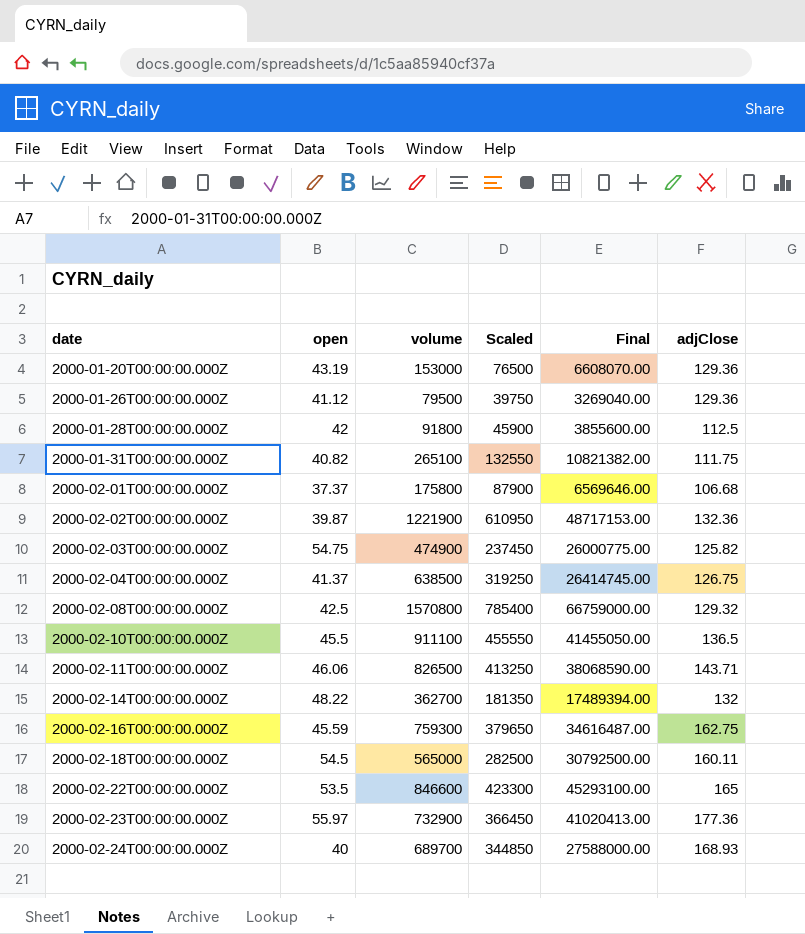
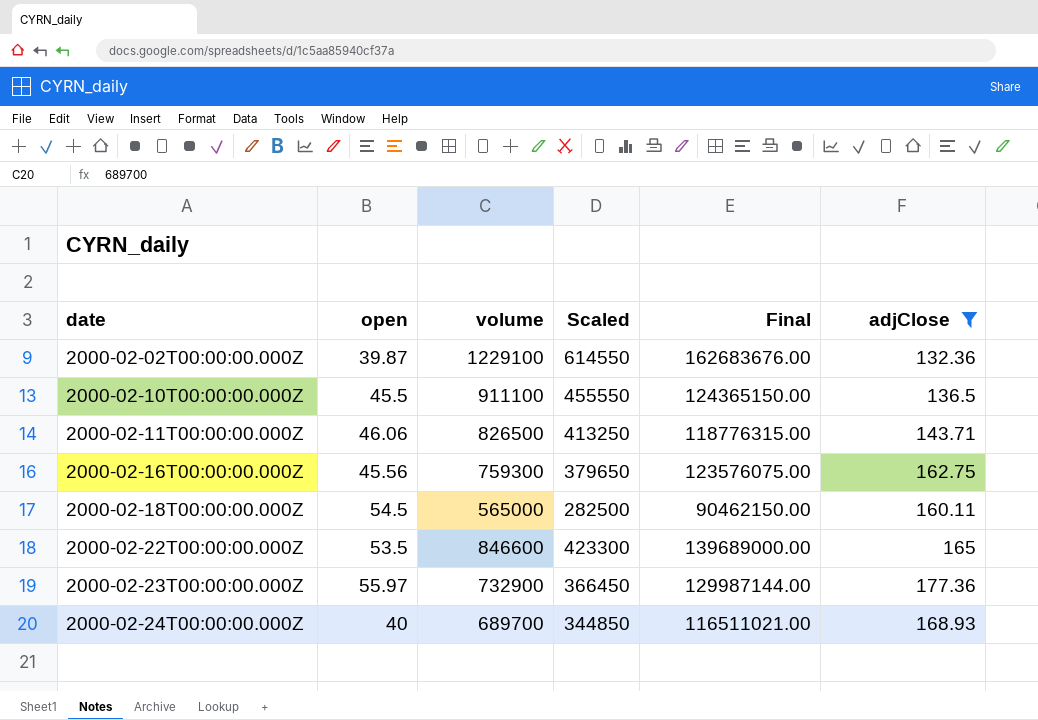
filter: none -> adjClose >= 132.36
column Final | formula: [open] * [volume] -> [volume] * [adjClose]
2000-02-02T00:00:00.000Z | volume: 1221900 -> 1229100
2000-02-02T00:00:00.000Z | Scaled: 610950 -> 614550
2000-02-16T00:00:00.000Z | open: 45.59 -> 45.56

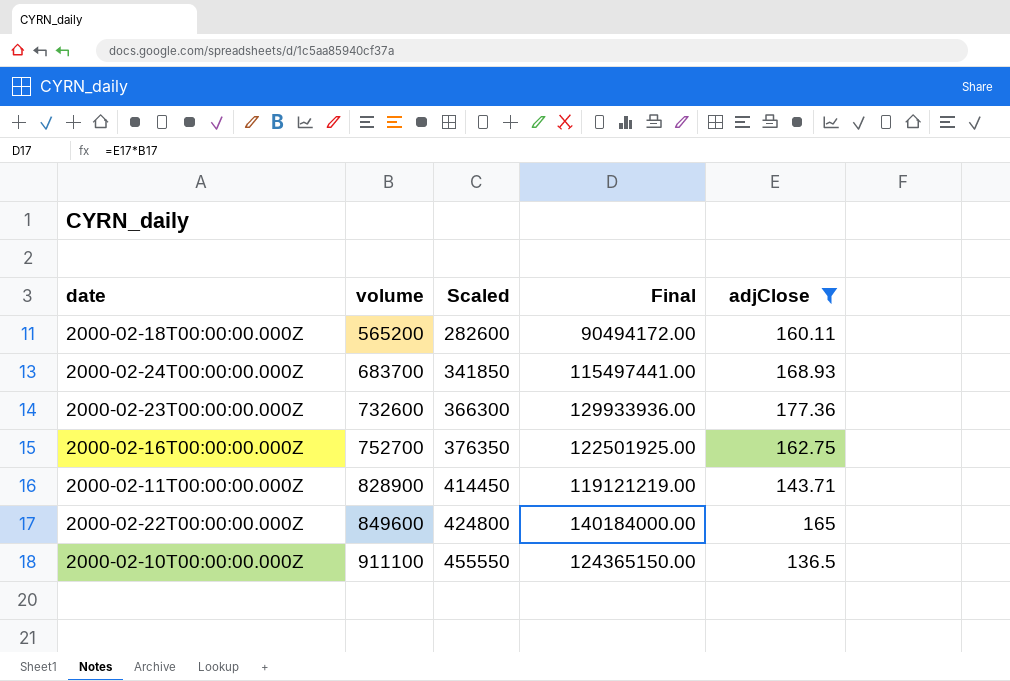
row order: date ascending -> volume ascending
column open | position: 2 -> none
row 2000-02-02T00:00:00.000Z: 39.87 | 1229100 | 614550 | 162683676.00 | 132.36 -> none
2000-02-18T00:00:00.000Z | volume: 565000 -> 565200
2000-02-18T00:00:00.000Z | Scaled: 282500 -> 282600
2000-02-18T00:00:00.000Z | Final: 90462150.00 -> 90494172.00
2000-02-24T00:00:00.000Z | volume: 689700 -> 683700
2000-02-24T00:00:00.000Z | Scaled: 344850 -> 341850
2000-02-24T00:00:00.000Z | Final: 116511021.00 -> 115497441.00
2000-02-23T00:00:00.000Z | volume: 732900 -> 732600
2000-02-23T00:00:00.000Z | Scaled: 366450 -> 366300
2000-02-23T00:00:00.000Z | Final: 129987144.00 -> 129933936.00
2000-02-16T00:00:00.000Z | volume: 759300 -> 752700
2000-02-16T00:00:00.000Z | Scaled: 379650 -> 376350
2000-02-16T00:00:00.000Z | Final: 123576075.00 -> 122501925.00
2000-02-11T00:00:00.000Z | volume: 826500 -> 828900
2000-02-11T00:00:00.000Z | Scaled: 413250 -> 414450
2000-02-11T00:00:00.000Z | Final: 118776315.00 -> 119121219.00
2000-02-22T00:00:00.000Z | volume: 846600 -> 849600
2000-02-22T00:00:00.000Z | Scaled: 423300 -> 424800
2000-02-22T00:00:00.000Z | Final: 139689000.00 -> 140184000.00

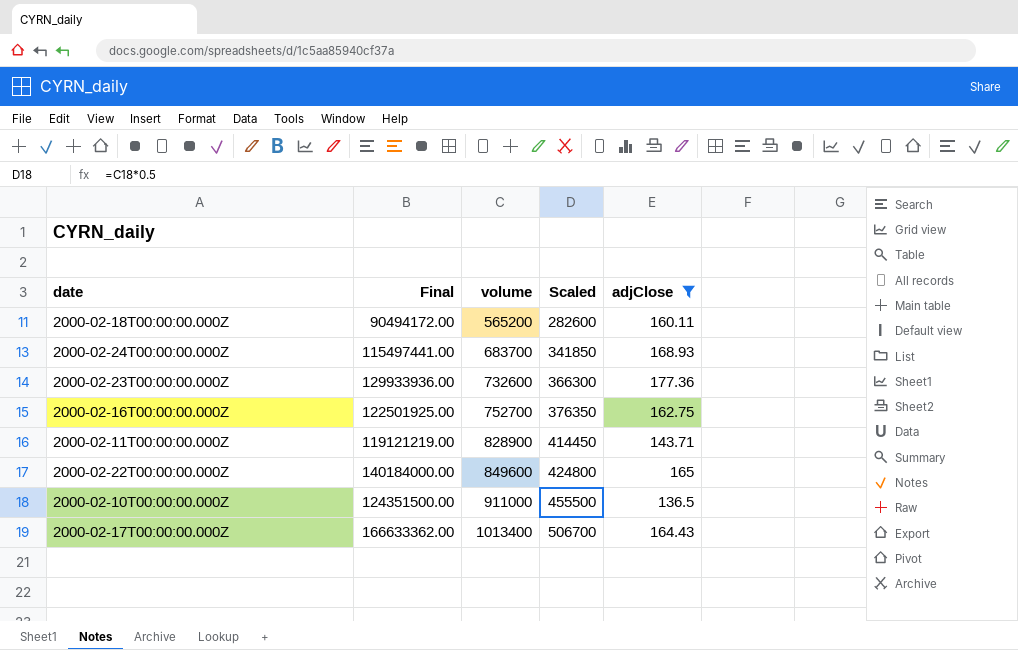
column Final | position: 4 -> 2
2000-02-10T00:00:00.000Z | Final: 124365150.00 -> 124351500.00
2000-02-10T00:00:00.000Z | volume: 911100 -> 911000
2000-02-10T00:00:00.000Z | Scaled: 455550 -> 455500
row 2000-02-17T00:00:00.000Z: none -> 166633362.00 | 1013400 | 506700 | 164.43

